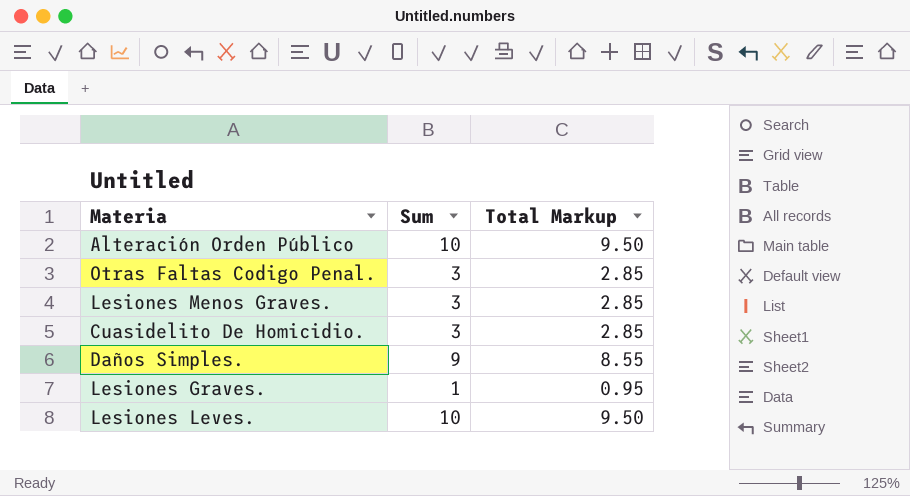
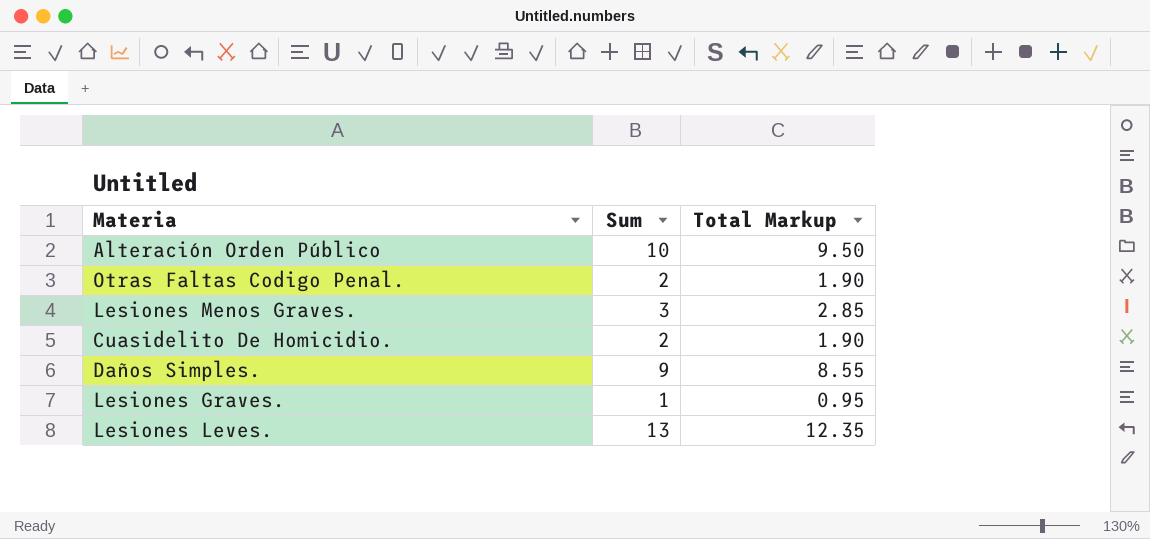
Otras Faltas Codigo Penal. | Sum: 3 -> 2
Otras Faltas Codigo Penal. | Total Markup: 2.85 -> 1.90
Cuasidelito De Homicidio. | Sum: 3 -> 2
Cuasidelito De Homicidio. | Total Markup: 2.85 -> 1.90
Lesiones Leves. | Sum: 10 -> 13
Lesiones Leves. | Total Markup: 9.50 -> 12.35

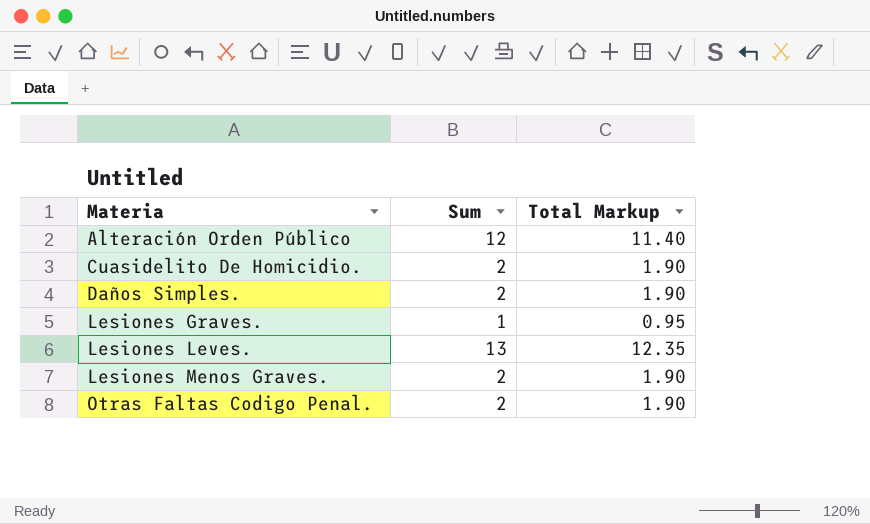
row order: none -> Materia ascending
Alteración Orden Público | Sum: 10 -> 12
Alteración Orden Público | Total Markup: 9.50 -> 11.40
Daños Simples. | Sum: 9 -> 2
Daños Simples. | Total Markup: 8.55 -> 1.90
Lesiones Menos Graves. | Sum: 3 -> 2
Lesiones Menos Graves. | Total Markup: 2.85 -> 1.90

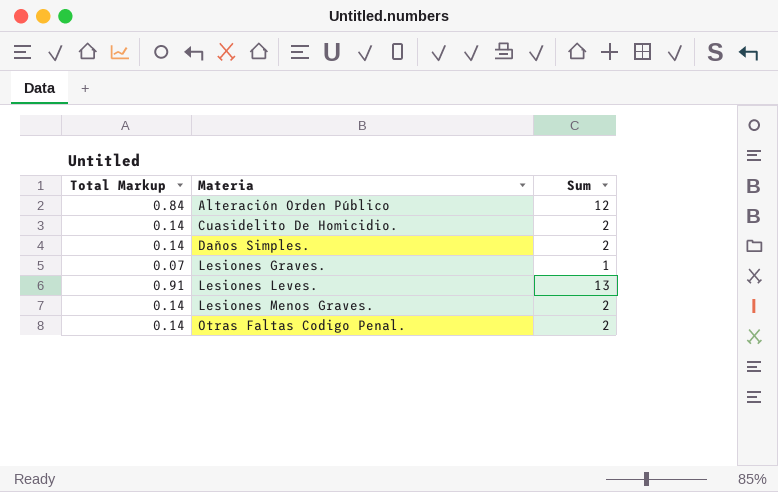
column Total Markup | formula: [Sum] * 0.95 -> [Sum] * 0.07
column Total Markup | position: 3 -> 1

